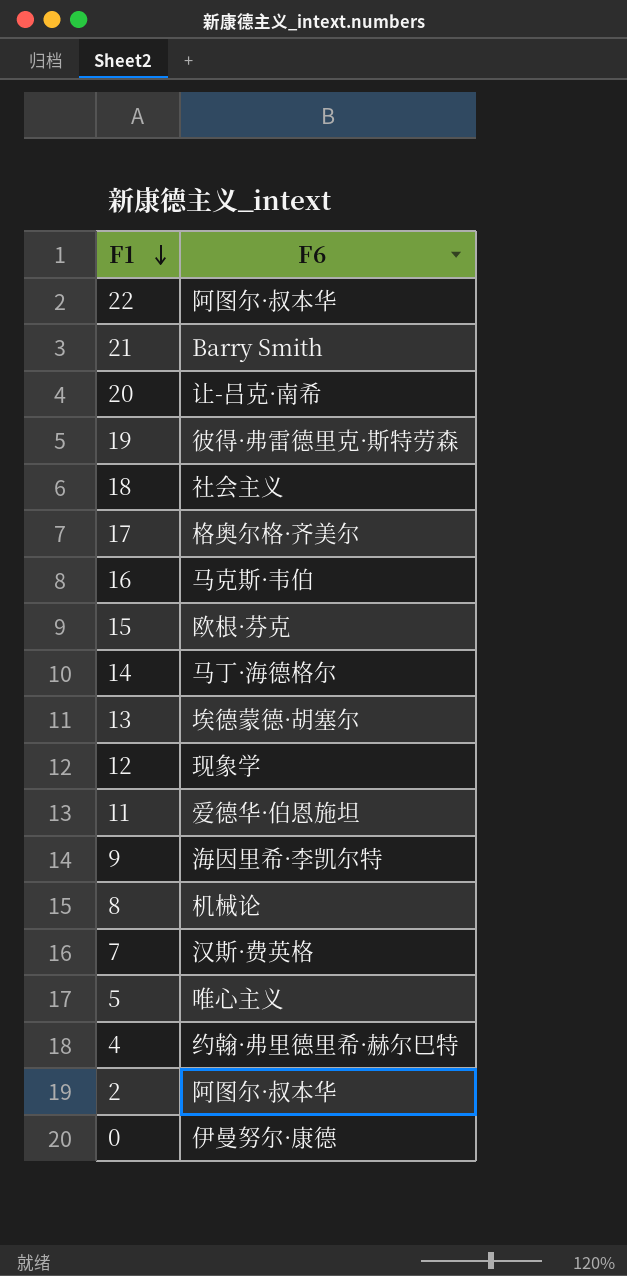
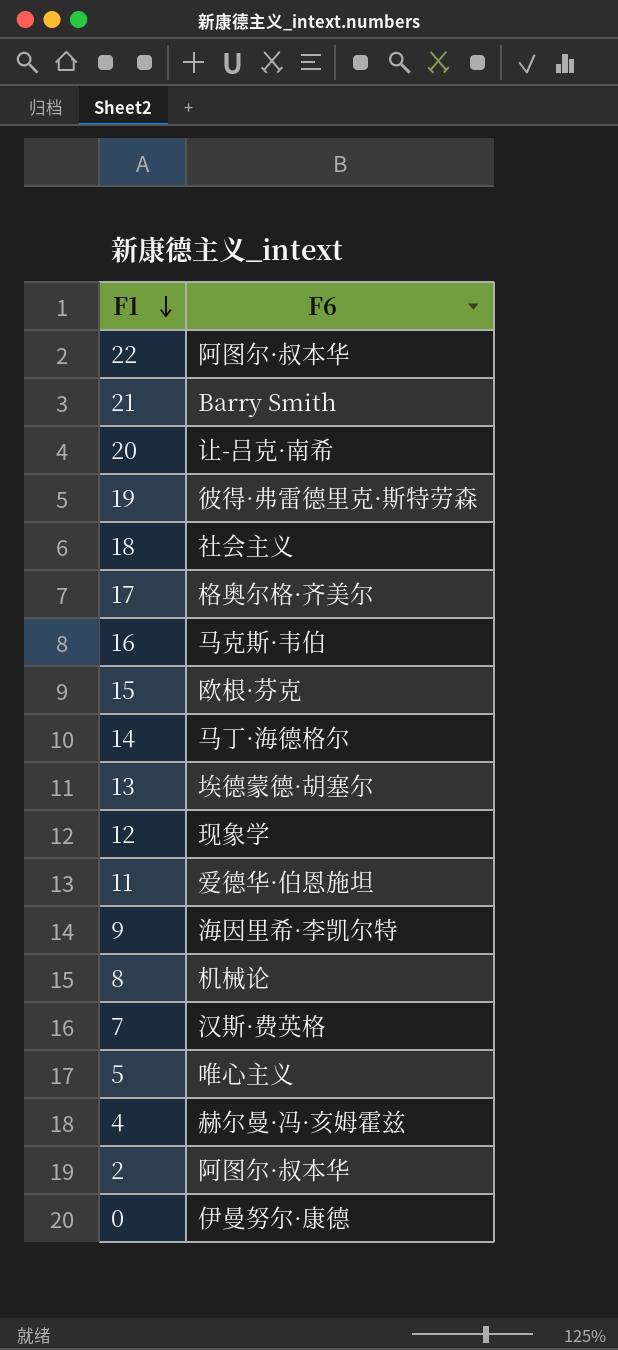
4 | F6: 约翰·弗里德里希·赫尔巴特 -> 赫尔曼·冯·亥姆霍兹

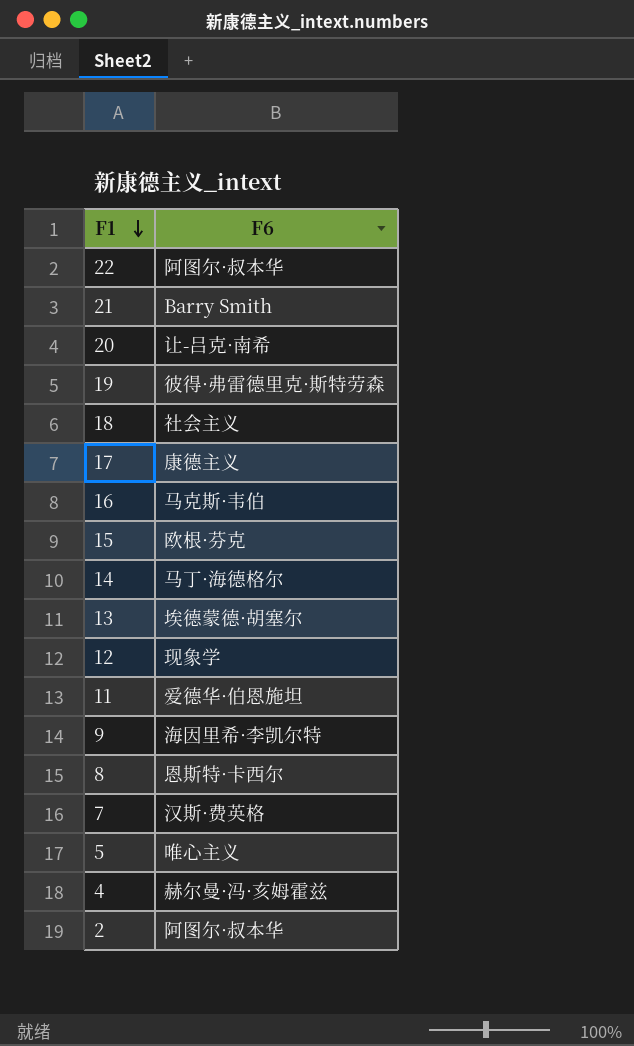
row 0: 伊曼努尔·康德 -> none
17 | F6: 格奥尔格·齐美尔 -> 康德主义
8 | F6: 机械论 -> 恩斯特·卡西尔

